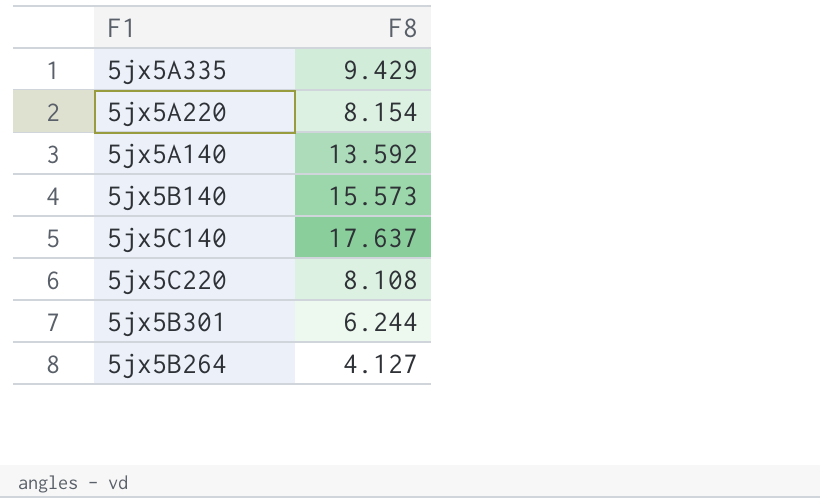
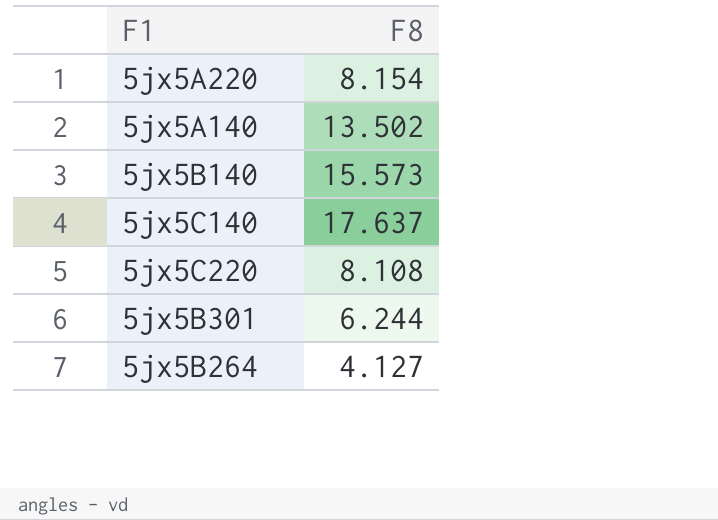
row 5jx5A335: 9.429 -> none
5jx5A140 | F8: 13.592 -> 13.502

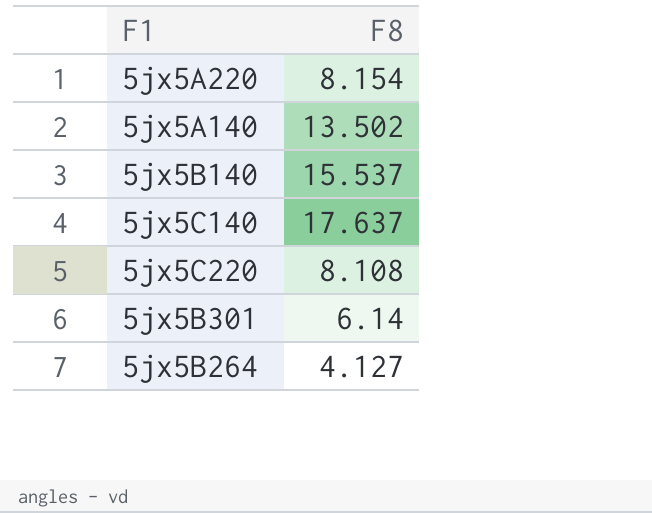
5jx5B140 | F8: 15.573 -> 15.537
5jx5B301 | F8: 6.244 -> 6.14

